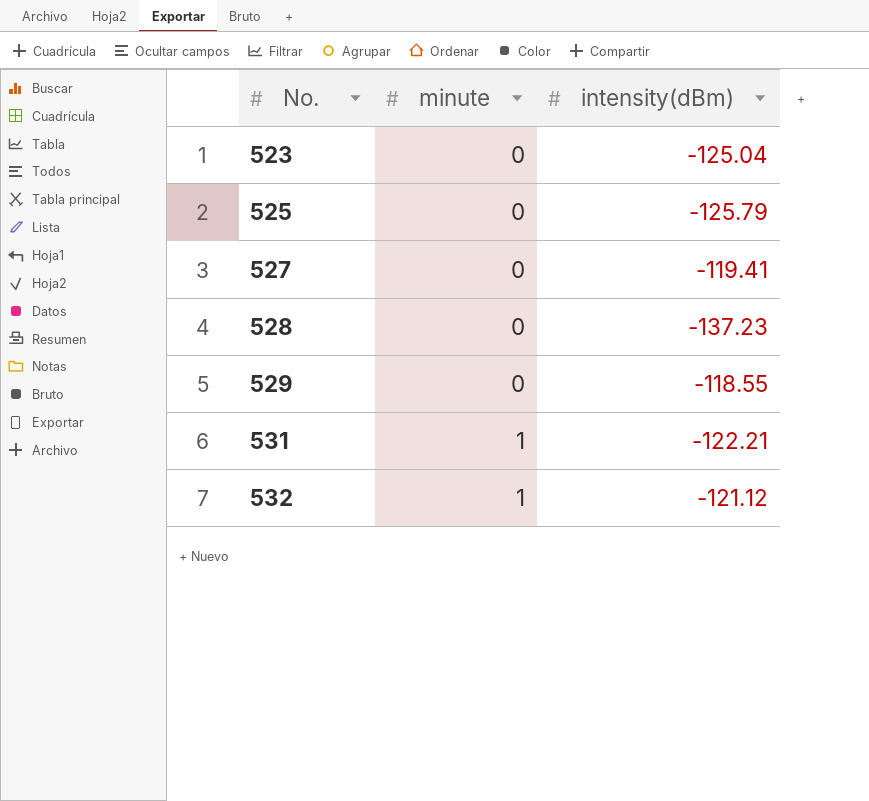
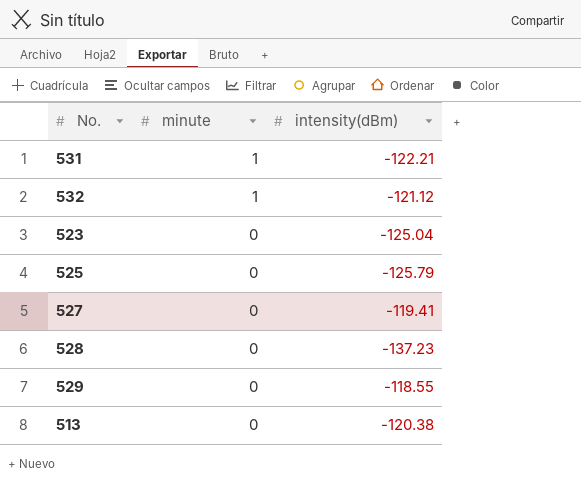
row order: No. ascending -> minute descending
row 513: none -> 0 | -120.38

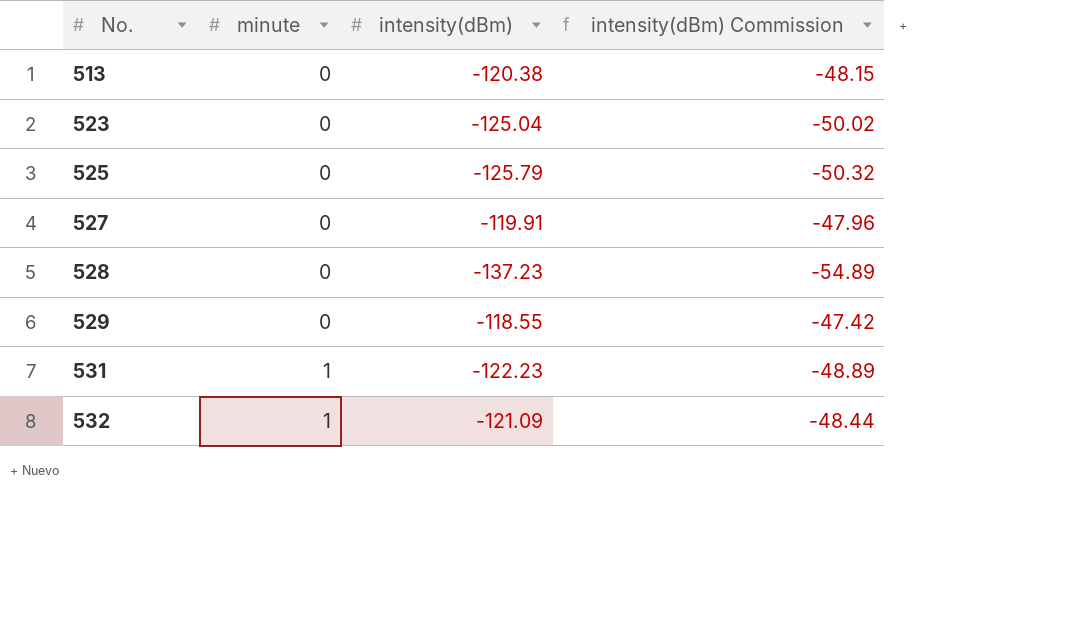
row order: minute descending -> No. ascending
column intensity(dBm) Commission | formula: none -> [intensity(dBm)] * 0.4
527 | intensity(dBm): -119.41 -> -119.91
531 | intensity(dBm): -122.21 -> -122.23
532 | intensity(dBm): -121.12 -> -121.09

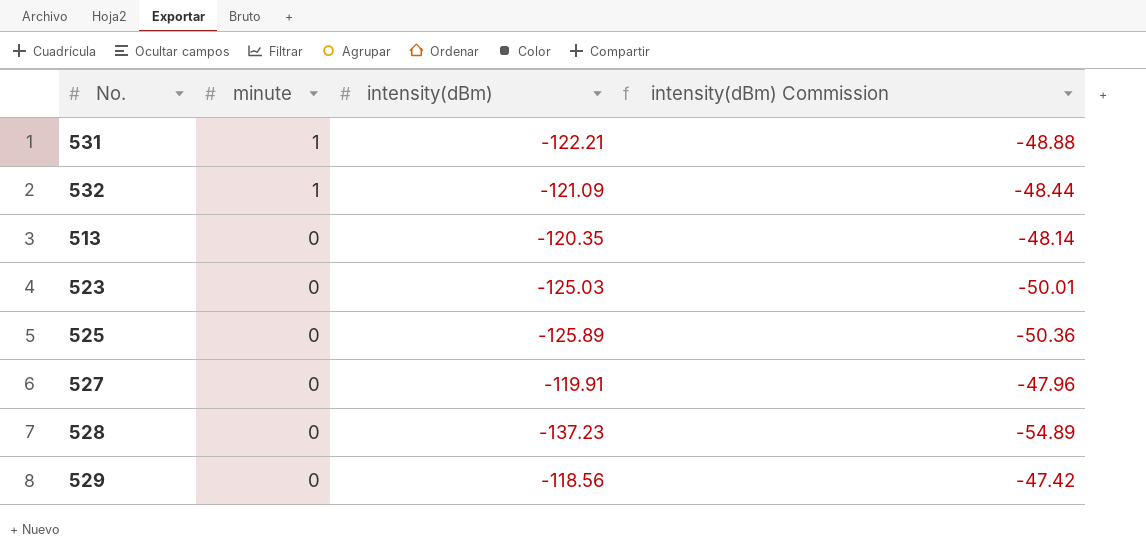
row order: No. ascending -> minute descending
531 | intensity(dBm): -122.23 -> -122.21
531 | intensity(dBm) Commission: -48.89 -> -48.88
513 | intensity(dBm): -120.38 -> -120.35
513 | intensity(dBm) Commission: -48.15 -> -48.14
523 | intensity(dBm): -125.04 -> -125.03
523 | intensity(dBm) Commission: -50.02 -> -50.01
525 | intensity(dBm): -125.79 -> -125.89
525 | intensity(dBm) Commission: -50.32 -> -50.36
529 | intensity(dBm): -118.55 -> -118.56

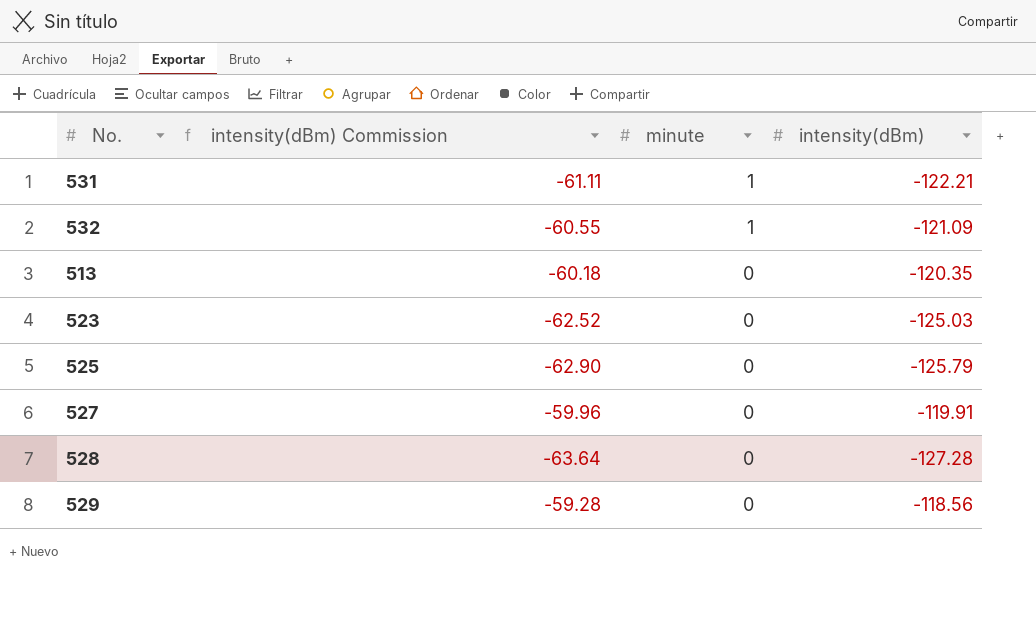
column intensity(dBm) Commission | formula: [intensity(dBm)] * 0.4 -> [intensity(dBm)] * 0.5
column intensity(dBm) Commission | position: 4 -> 2
525 | intensity(dBm): -125.89 -> -125.79
528 | intensity(dBm): -137.23 -> -127.28

